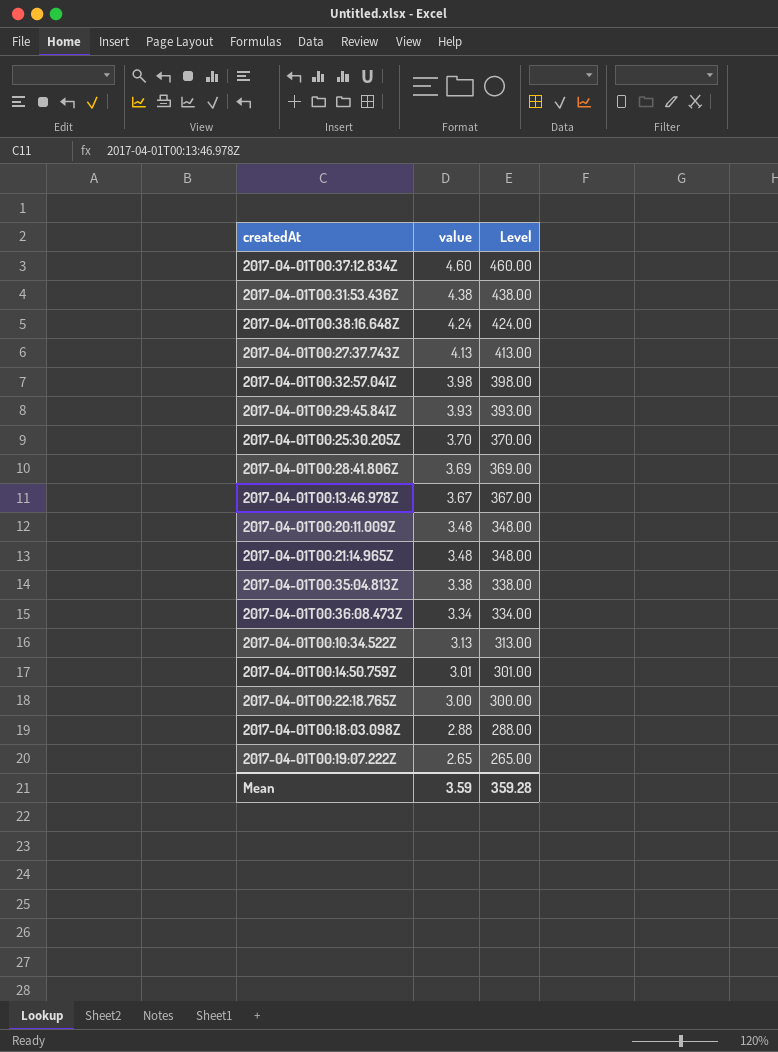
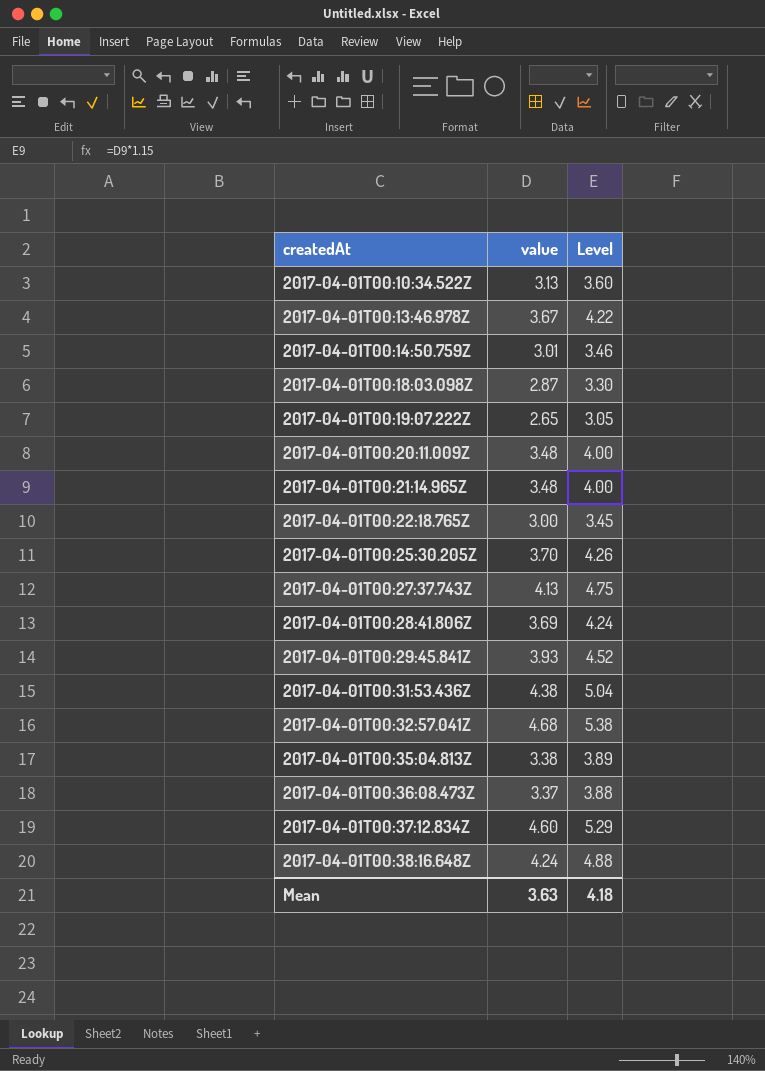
row order: value descending -> createdAt ascending
column Level | formula: [value] * 100 -> [value] * 1.15
2017-04-01T00:18:03.098Z | value: 2.88 -> 2.87
2017-04-01T00:32:57.041Z | value: 3.98 -> 4.68
2017-04-01T00:36:08.473Z | value: 3.34 -> 3.37
Mean | value: 3.59 -> 3.63
Mean | Level: 359.28 -> 4.18

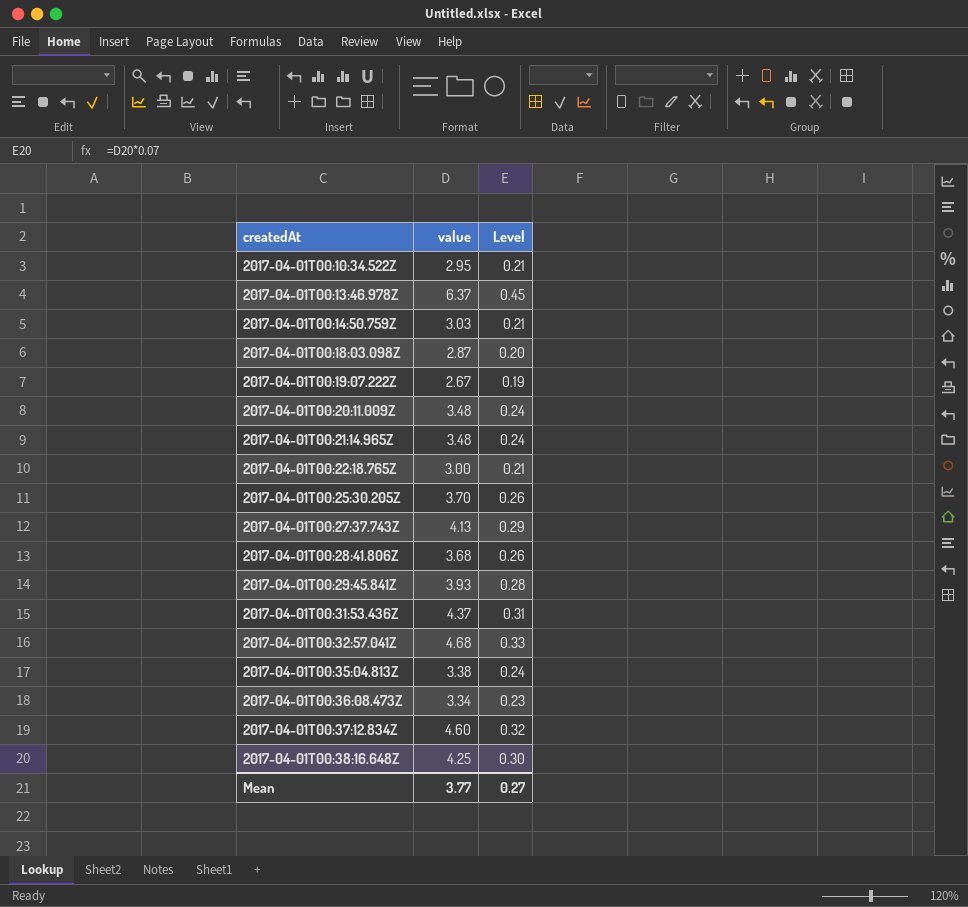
column Level | formula: [value] * 1.15 -> [value] * 0.07
2017-04-01T00:10:34.522Z | value: 3.13 -> 2.95
2017-04-01T00:13:46.978Z | value: 3.67 -> 6.37
2017-04-01T00:14:50.759Z | value: 3.01 -> 3.03
2017-04-01T00:19:07.222Z | value: 2.65 -> 2.67
2017-04-01T00:28:41.806Z | value: 3.69 -> 3.68
2017-04-01T00:31:53.436Z | value: 4.38 -> 4.37
2017-04-01T00:36:08.473Z | value: 3.37 -> 3.34
2017-04-01T00:38:16.648Z | value: 4.24 -> 4.25
Mean | value: 3.63 -> 3.77
Mean | Level: 4.18 -> 0.27

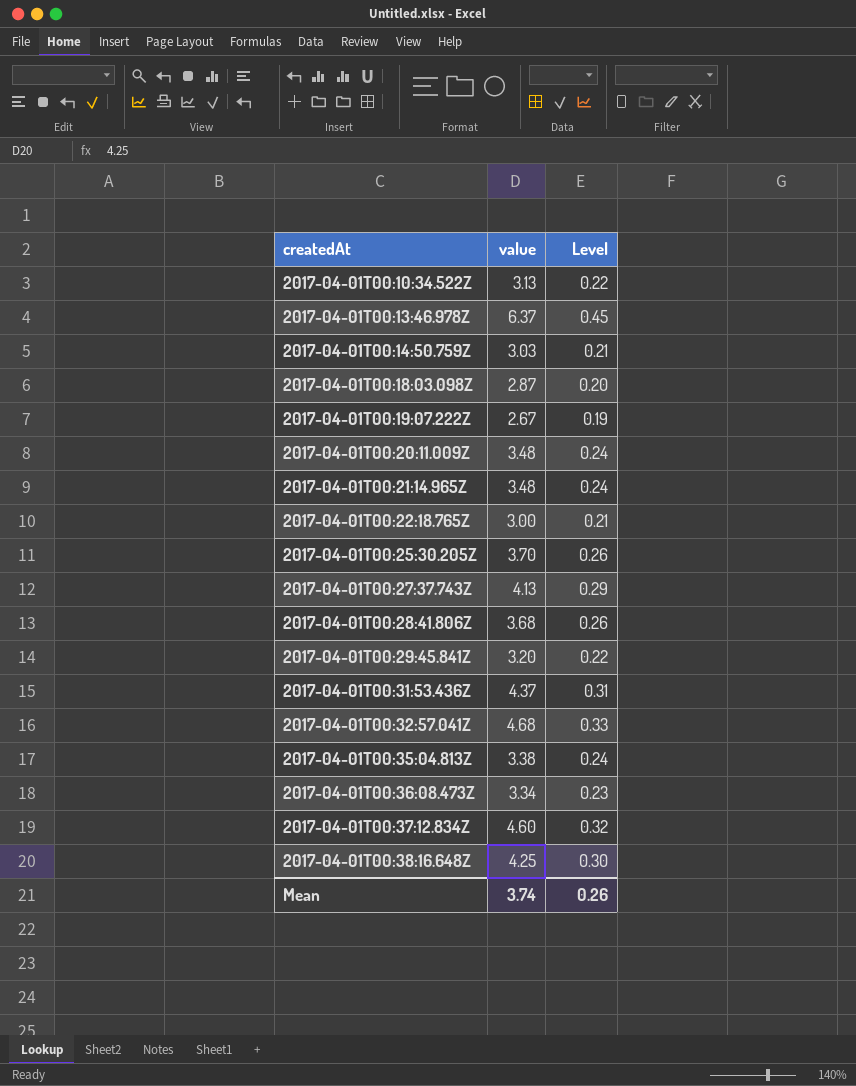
2017-04-01T00:10:34.522Z | value: 2.95 -> 3.13
2017-04-01T00:10:34.522Z | Level: 0.21 -> 0.22
2017-04-01T00:29:45.841Z | value: 3.93 -> 3.20
2017-04-01T00:29:45.841Z | Level: 0.28 -> 0.22
Mean | value: 3.77 -> 3.74
Mean | Level: 0.27 -> 0.26

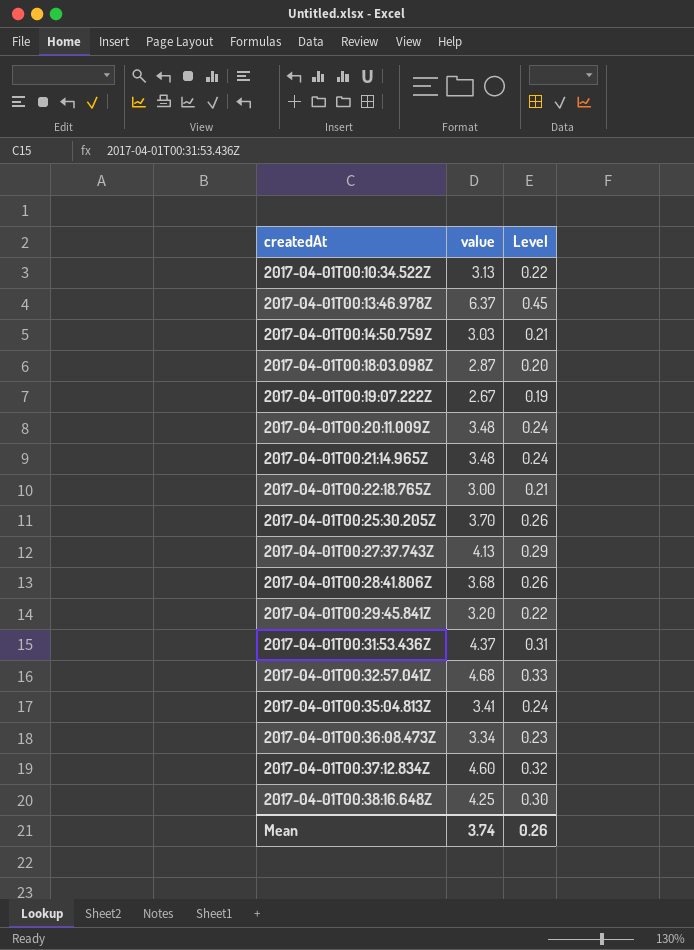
2017-04-01T00:35:04.813Z | value: 3.38 -> 3.41

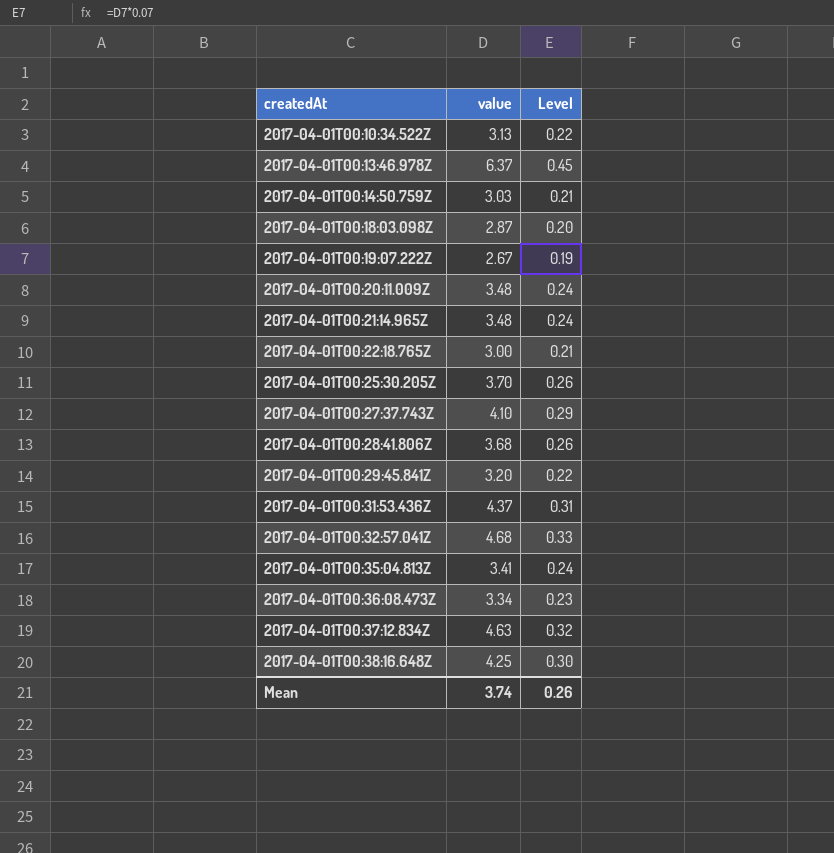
2017-04-01T00:27:37.743Z | value: 4.13 -> 4.10
2017-04-01T00:37:12.834Z | value: 4.60 -> 4.63

